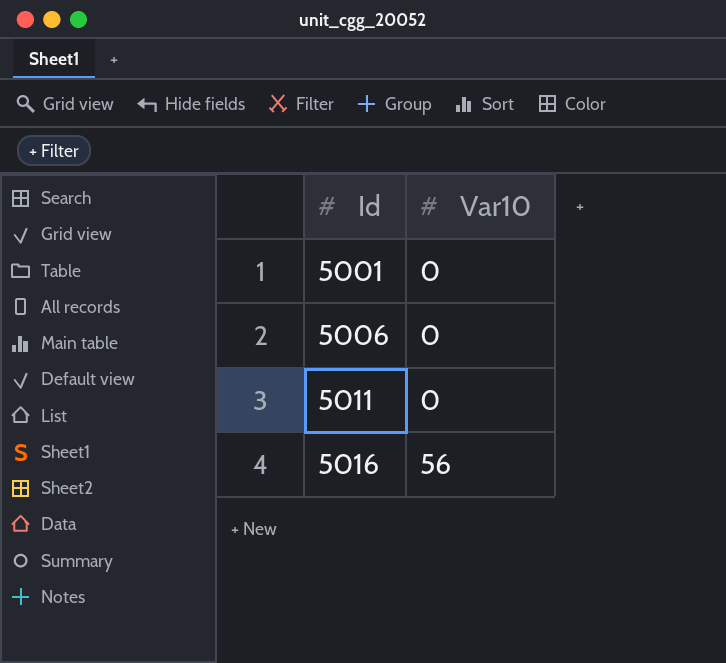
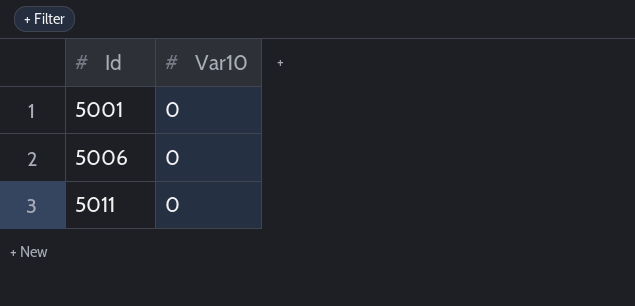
row 5016: 56 -> none

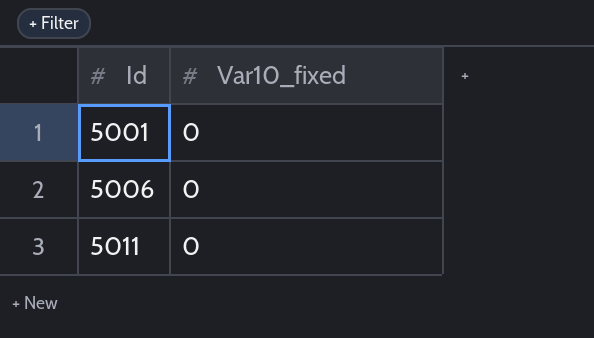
column name: Var10 -> Var10_fixed

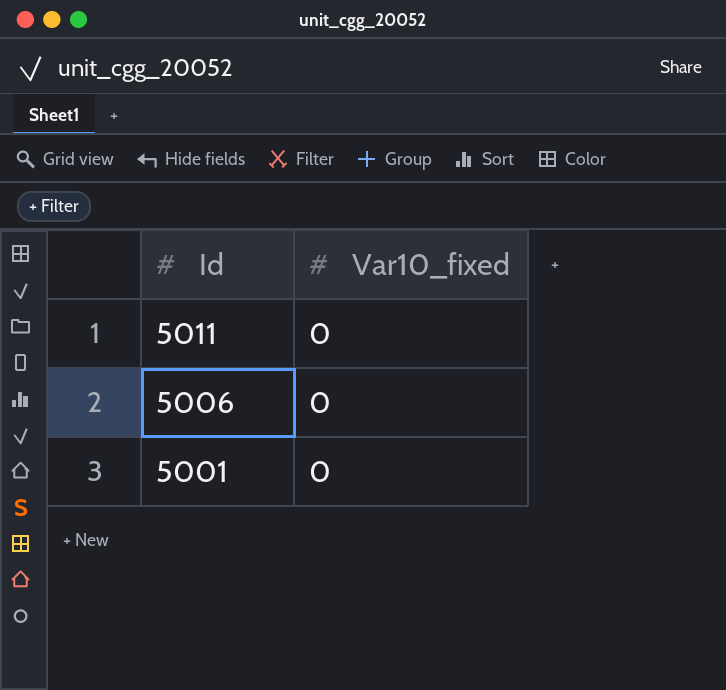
row order: Id ascending -> Id descending

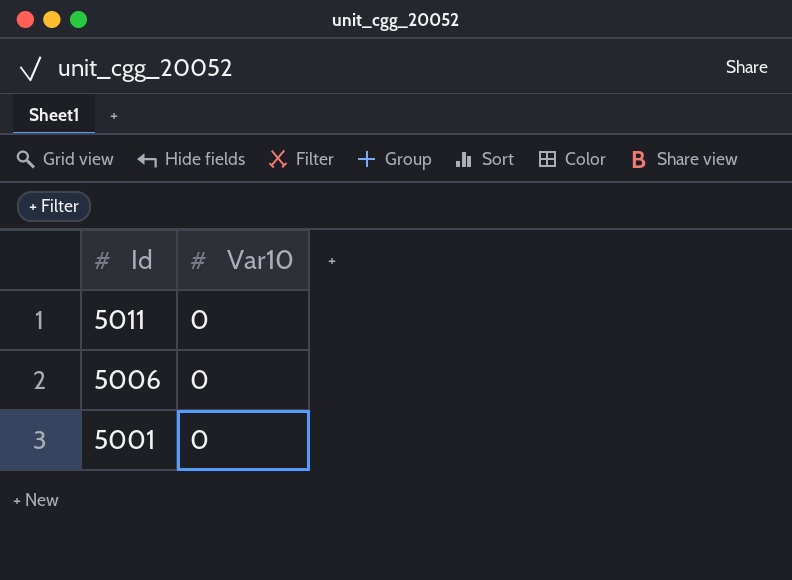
column name: Var10_fixed -> Var10

